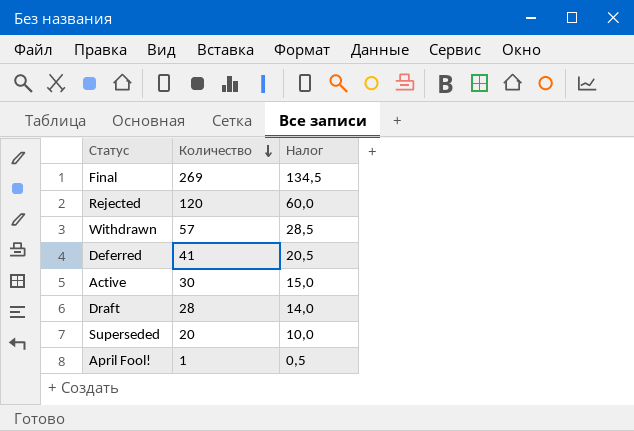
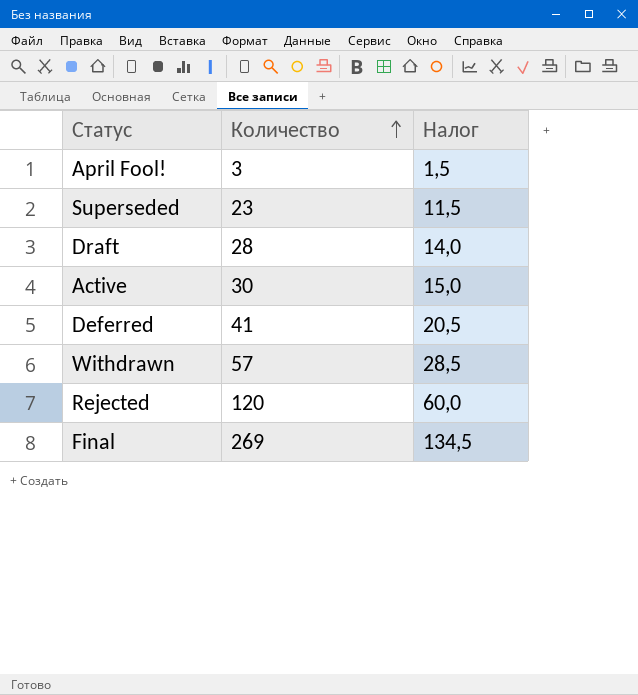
row order: Количество descending -> Количество ascending
April Fool! | Количество: 1 -> 3
April Fool! | Налог: 0,5 -> 1,5
Superseded | Количество: 20 -> 23
Superseded | Налог: 10,0 -> 11,5

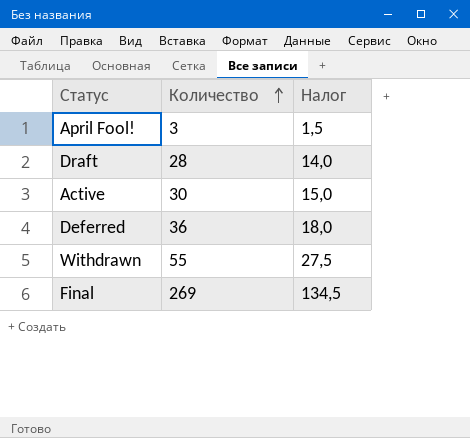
row Superseded: 23 | 11,5 -> none
row Rejected: 120 | 60,0 -> none
Deferred | Количество: 41 -> 36
Deferred | Налог: 20,5 -> 18,0
Withdrawn | Количество: 57 -> 55
Withdrawn | Налог: 28,5 -> 27,5

